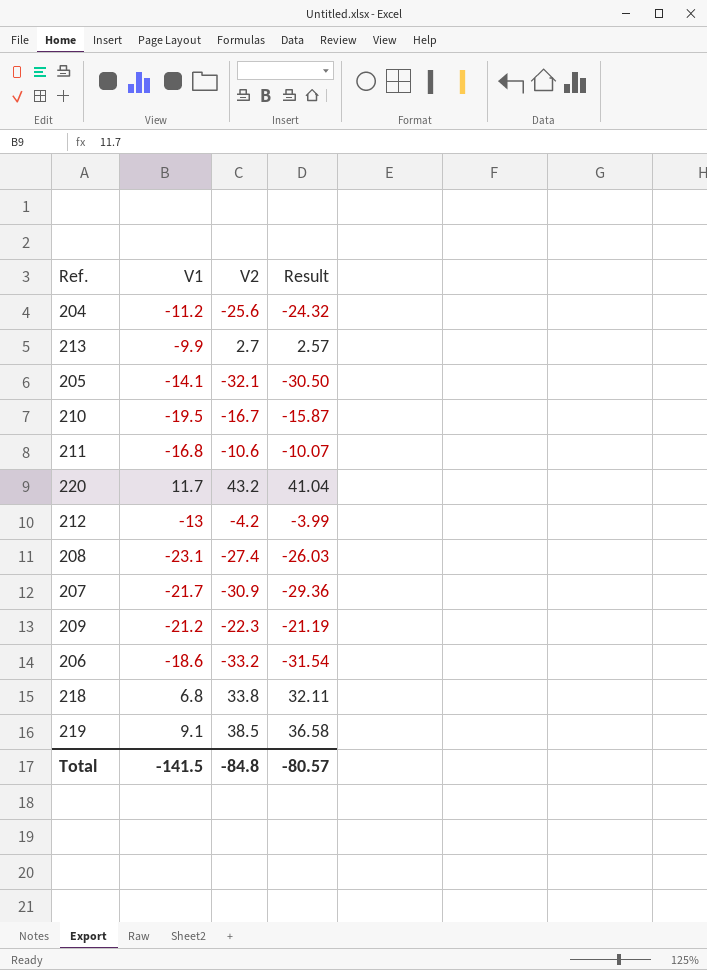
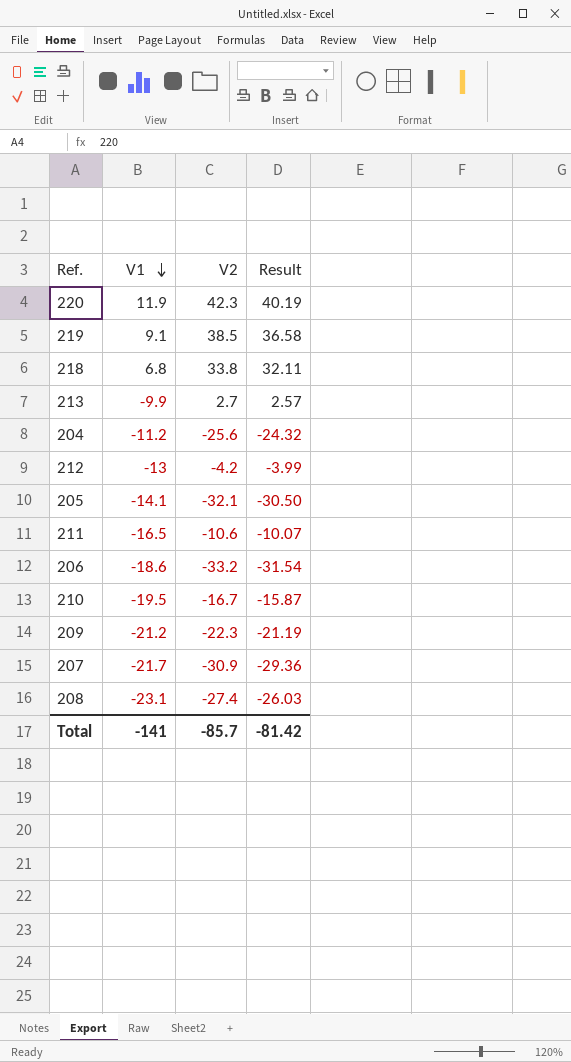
row order: none -> V1 descending
220 | V1: 11.7 -> 11.9
220 | V2: 43.2 -> 42.3
220 | Result: 41.04 -> 40.19
211 | V1: -16.8 -> -16.5
Total | V1: -141.5 -> -141
Total | V2: -84.8 -> -85.7
Total | Result: -80.57 -> -81.42

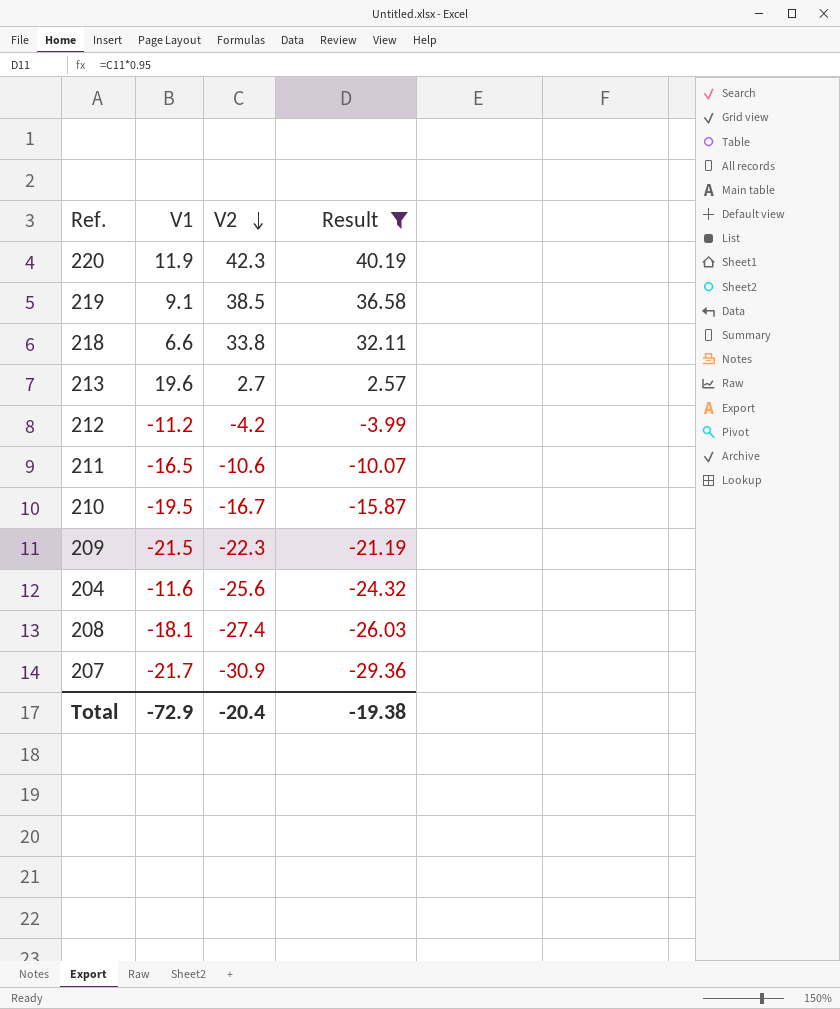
filter: none -> Result >= -29.36
row order: V1 descending -> V2 descending
218 | V1: 6.8 -> 6.6
213 | V1: -9.9 -> 19.6
212 | V1: -13 -> -11.2
209 | V1: -21.2 -> -21.5
204 | V1: -11.2 -> -11.6
208 | V1: -23.1 -> -18.1
Total | V1: -141 -> -72.9
Total | V2: -85.7 -> -20.4
Total | Result: -81.42 -> -19.38

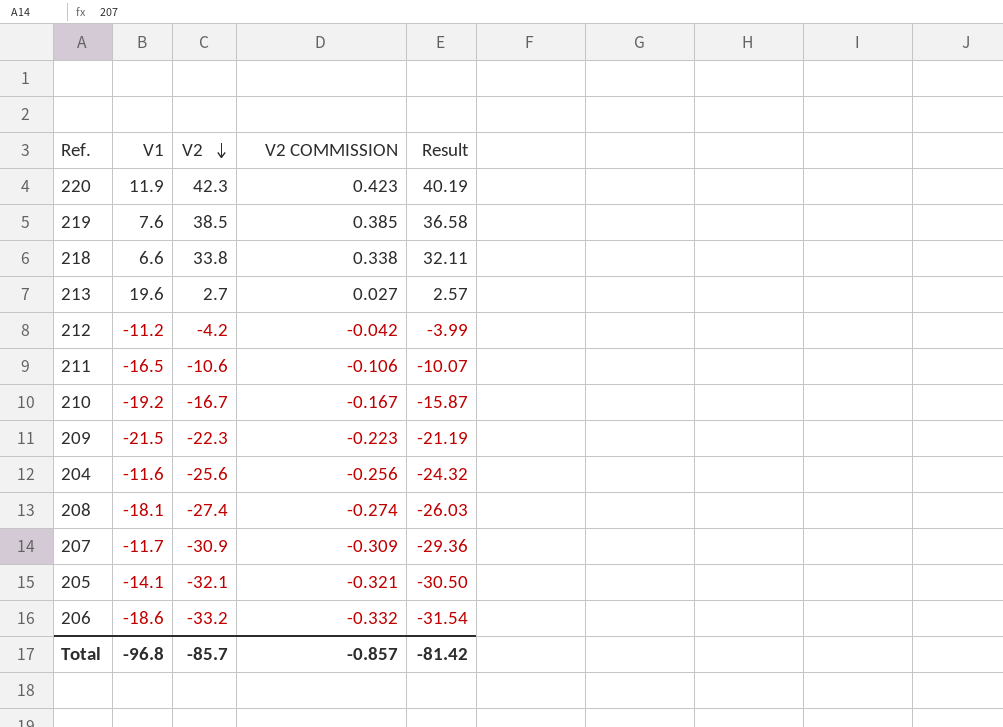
filter: Result >= -29.36 -> none
column V2 COMMISSION | formula: none -> [V2] * 0.01
219 | V1: 9.1 -> 7.6
210 | V1: -19.5 -> -19.2
207 | V1: -21.7 -> -11.7
Total | V1: -72.9 -> -96.8
Total | V2: -20.4 -> -85.7
Total | Result: -19.38 -> -81.42

